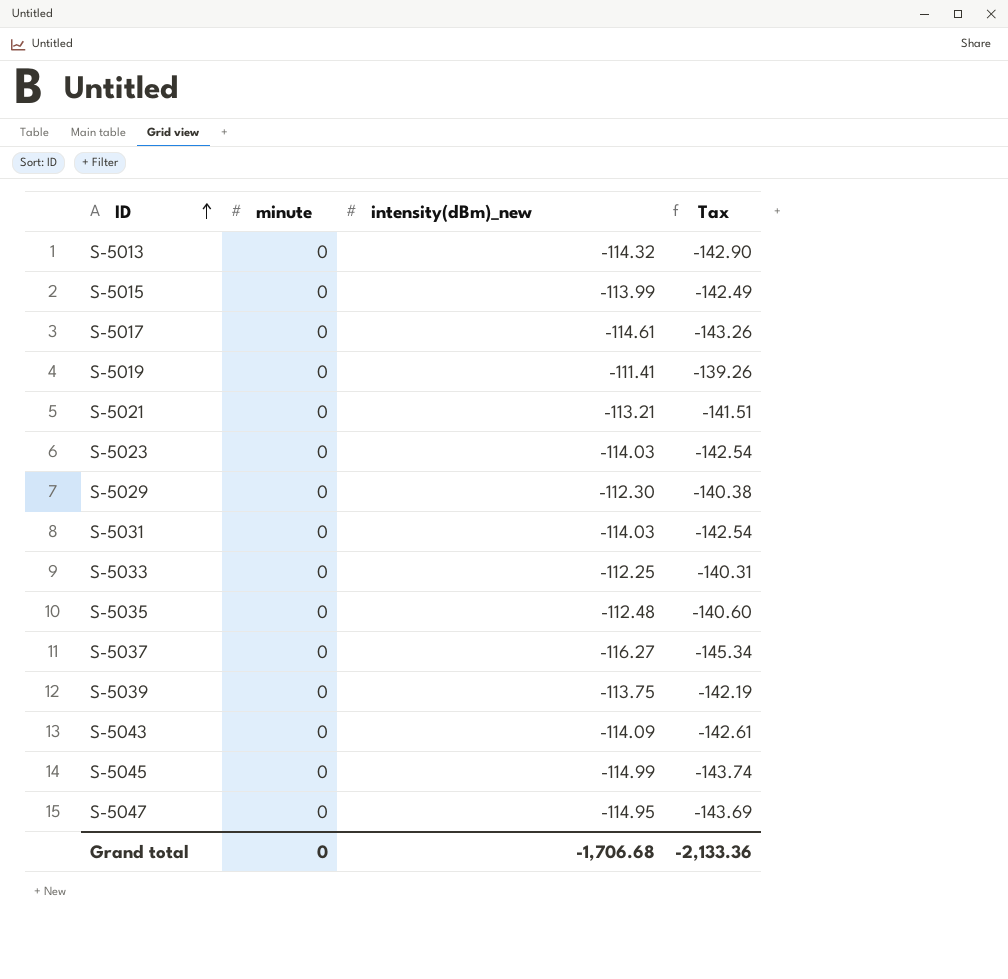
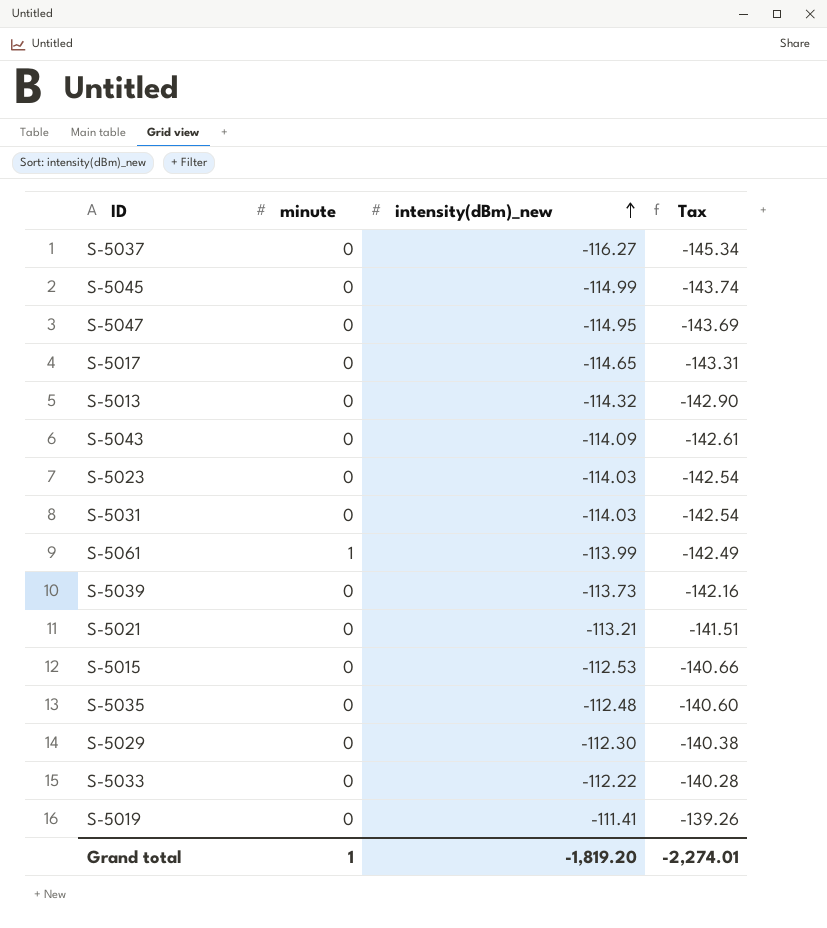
row order: ID ascending -> intensity(dBm)_new ascending
S-5017 | intensity(dBm)_new: -114.61 -> -114.65
S-5017 | Tax: -143.26 -> -143.31
row S-5061: none -> 1 | -113.99 | -142.49
S-5039 | intensity(dBm)_new: -113.75 -> -113.73
S-5039 | Tax: -142.19 -> -142.16
S-5015 | intensity(dBm)_new: -113.99 -> -112.53
S-5015 | Tax: -142.49 -> -140.66
S-5033 | intensity(dBm)_new: -112.25 -> -112.22
S-5033 | Tax: -140.31 -> -140.28
Grand total | minute: 0 -> 1
Grand total | intensity(dBm)_new: -1,706.68 -> -1,819.20
Grand total | Tax: -2,133.36 -> -2,274.01

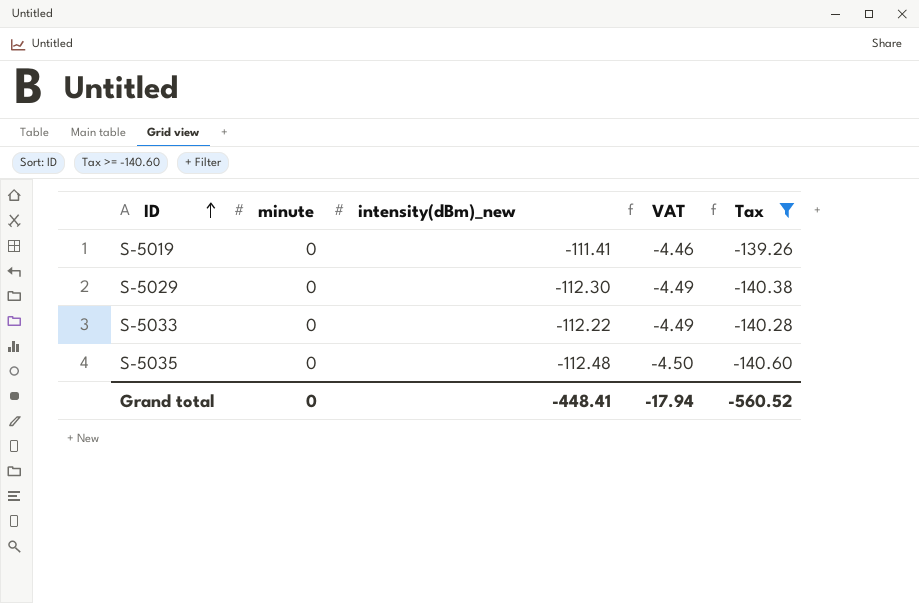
filter: none -> Tax >= -140.60
row order: intensity(dBm)_new ascending -> ID ascending
column VAT | formula: none -> [intensity(dBm)_new] * 0.04
Grand total | minute: 1 -> 0
Grand total | intensity(dBm)_new: -1,819.20 -> -448.41
Grand total | Tax: -2,274.01 -> -560.52

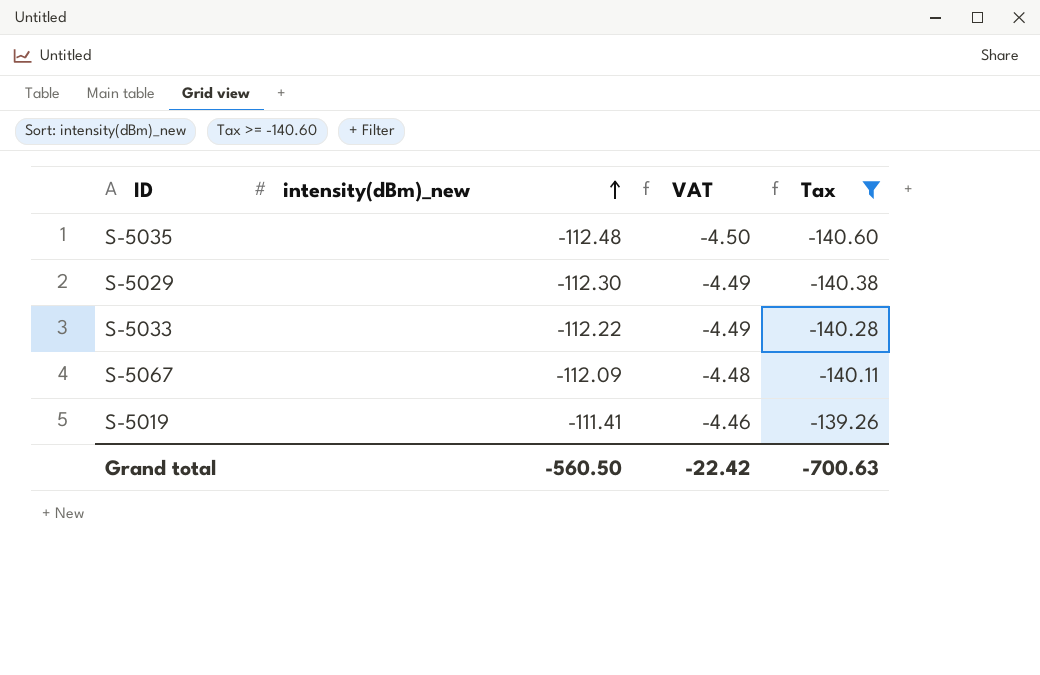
row order: ID ascending -> intensity(dBm)_new ascending
column minute | position: 2 -> none
row S-5067: none -> -112.09 | -4.48 | -140.11
Grand total | intensity(dBm)_new: -448.41 -> -560.50
Grand total | VAT: -17.94 -> -22.42
Grand total | Tax: -560.52 -> -700.63

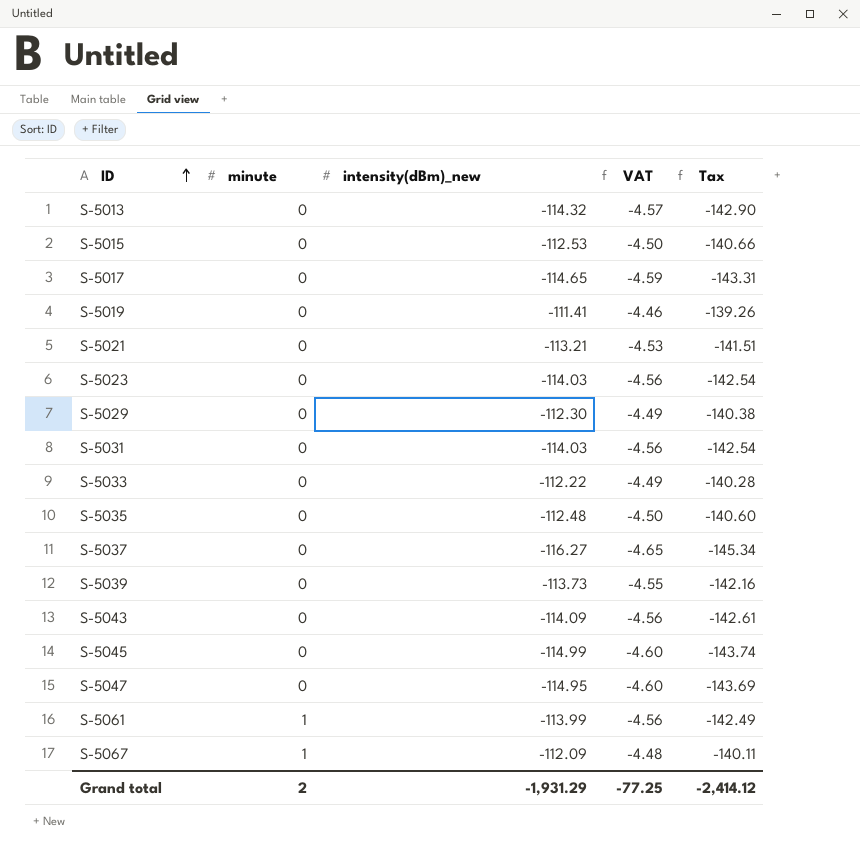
filter: Tax >= -140.60 -> none
row order: intensity(dBm)_new ascending -> ID ascending
column minute | position: none -> 2
Grand total | intensity(dBm)_new: -560.50 -> -1,931.29
Grand total | VAT: -22.42 -> -77.25
Grand total | Tax: -700.63 -> -2,414.12

